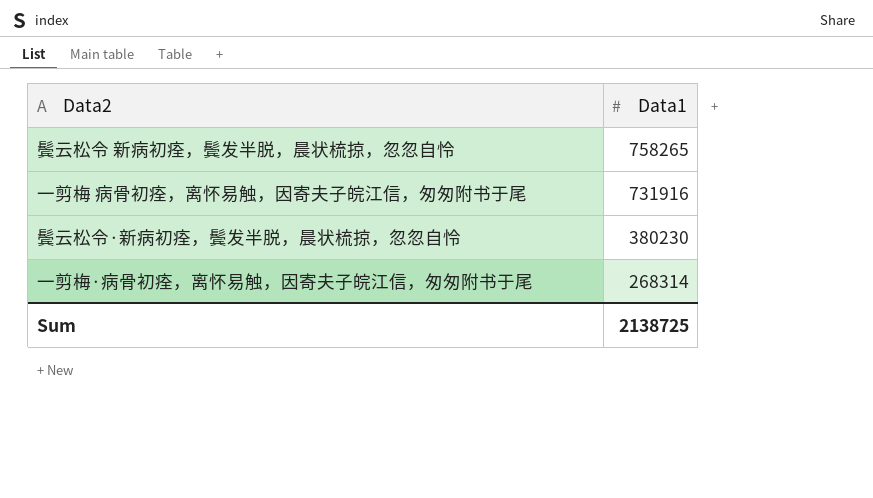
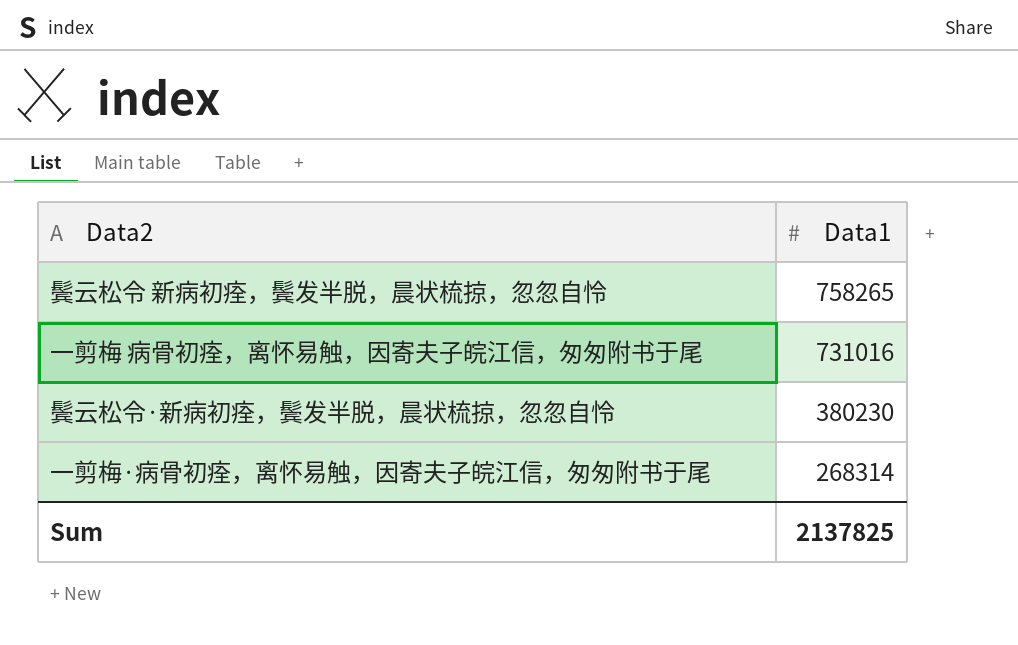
一剪梅 病骨初痊，离怀易触，因寄夫子皖江信，匆匆附书于尾 | Data1: 731916 -> 731016
Sum | Data1: 2138725 -> 2137825

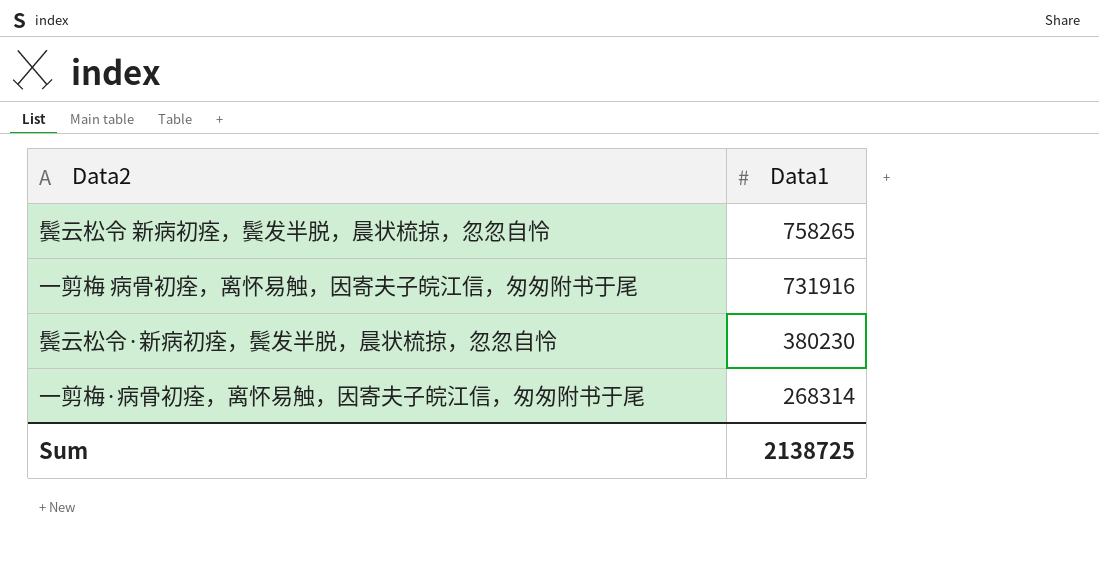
一剪梅 病骨初痊，离怀易触，因寄夫子皖江信，匆匆附书于尾 | Data1: 731016 -> 731916
Sum | Data1: 2137825 -> 2138725

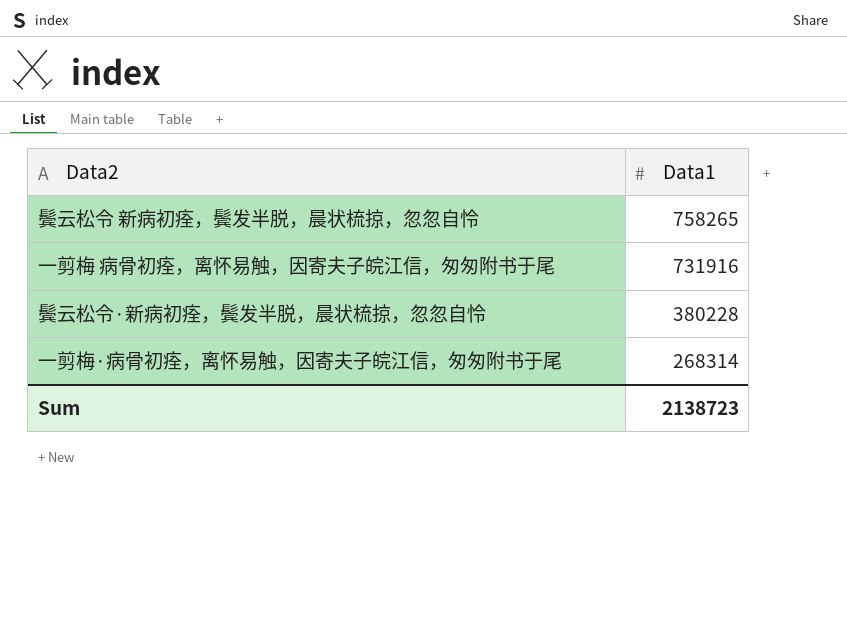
鬓云松令·新病初痊，鬓发半脱，晨状梳掠，忽忽自怜 | Data1: 380230 -> 380228
Sum | Data1: 2138725 -> 2138723

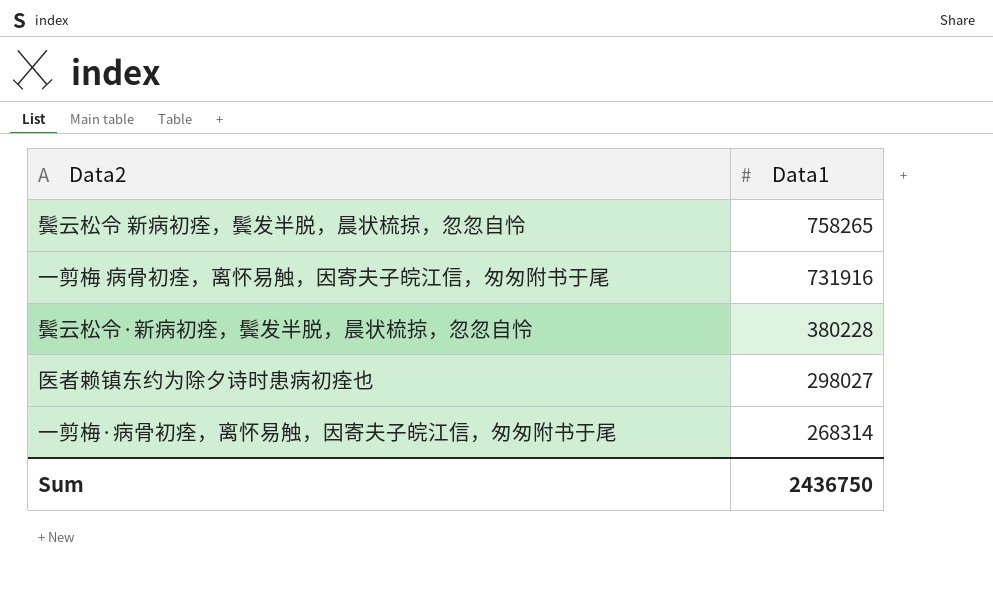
row 医者赖镇东约为除夕诗时患病初痊也: none -> 298027
Sum | Data1: 2138723 -> 2436750

